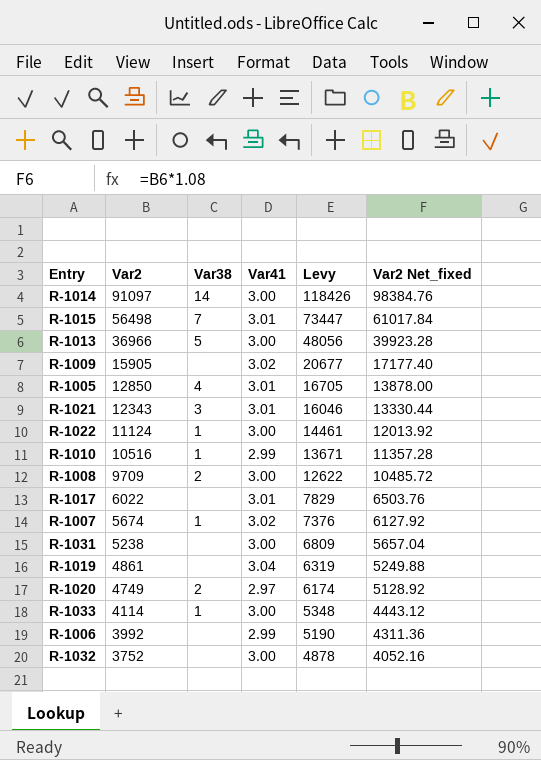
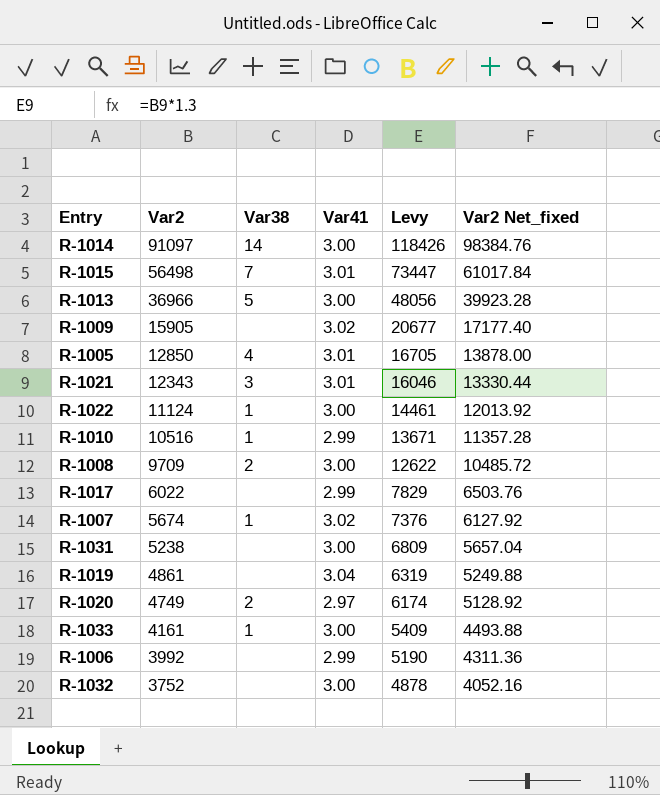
R-1017 | Var41: 3.01 -> 2.99
R-1033 | Var2: 4114 -> 4161
R-1033 | Levy: 5348 -> 5409
R-1033 | Var2 Net_fixed: 4443.12 -> 4493.88

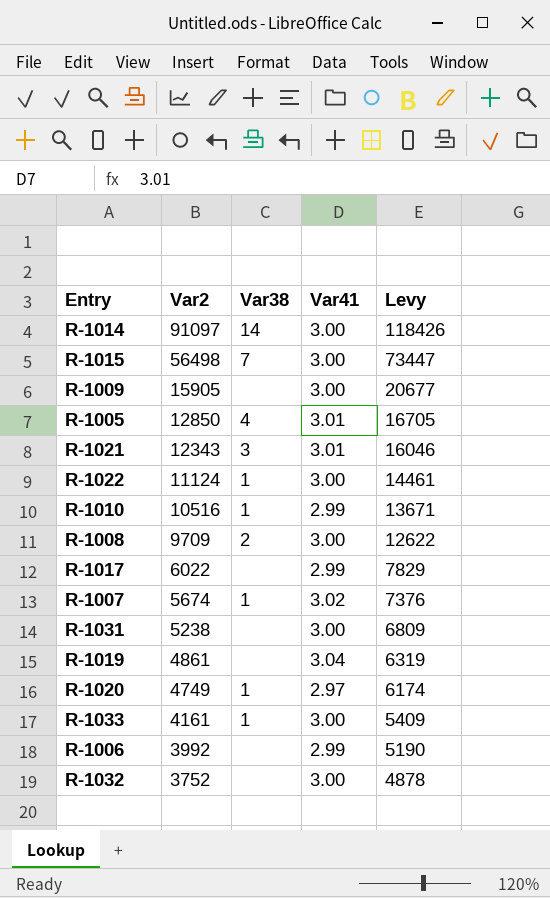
column Var2 Net_fixed | formula: [Var2] * 1.08 -> none
row R-1013: 36966 | 5 | 3.00 | 48056 | 39923.28 -> none
R-1015 | Var41: 3.01 -> 3.00
R-1009 | Var41: 3.02 -> 3.00
R-1020 | Var38: 2 -> 1

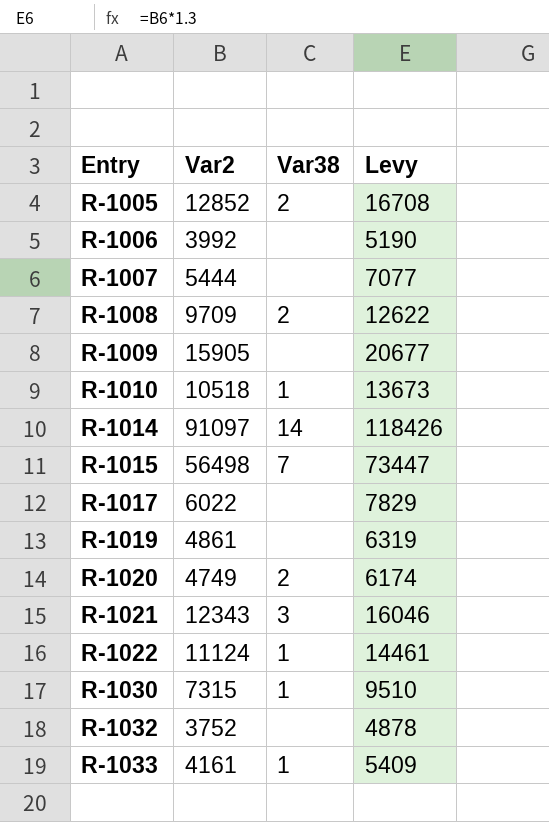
row order: Var2 descending -> Entry ascending
column Var41 | position: 4 -> none
row R-1031: 5238 | none | 3.00 | 6809 -> none
R-1005 | Var2: 12850 -> 12852
R-1005 | Var38: 4 -> 2
R-1005 | Levy: 16705 -> 16708
R-1007 | Var2: 5674 -> 5444
R-1007 | Var38: 1 -> none
R-1007 | Levy: 7376 -> 7077
R-1010 | Var2: 10516 -> 10518
R-1010 | Levy: 13671 -> 13673
R-1020 | Var38: 1 -> 2
row R-1030: none -> 7315 | 1 | 9510

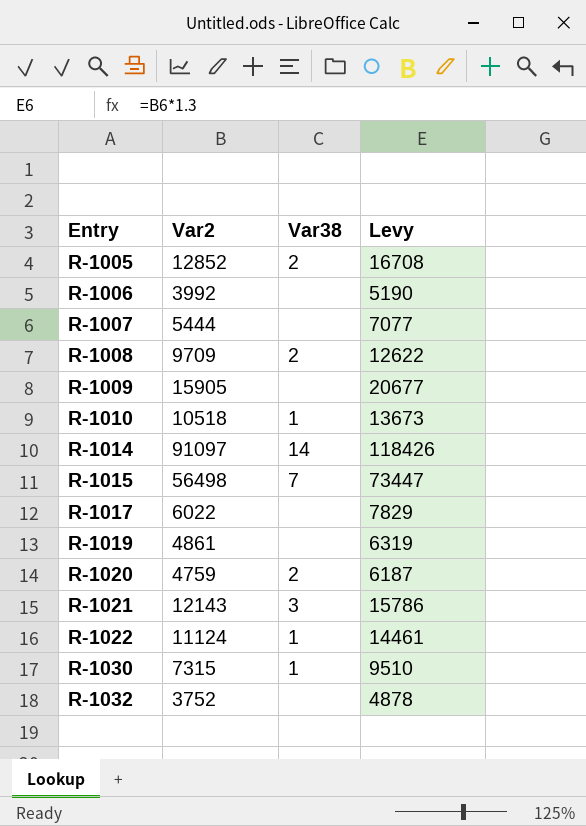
row R-1033: 4161 | 1 | 5409 -> none
R-1020 | Var2: 4749 -> 4759
R-1020 | Levy: 6174 -> 6187
R-1021 | Var2: 12343 -> 12143
R-1021 | Levy: 16046 -> 15786

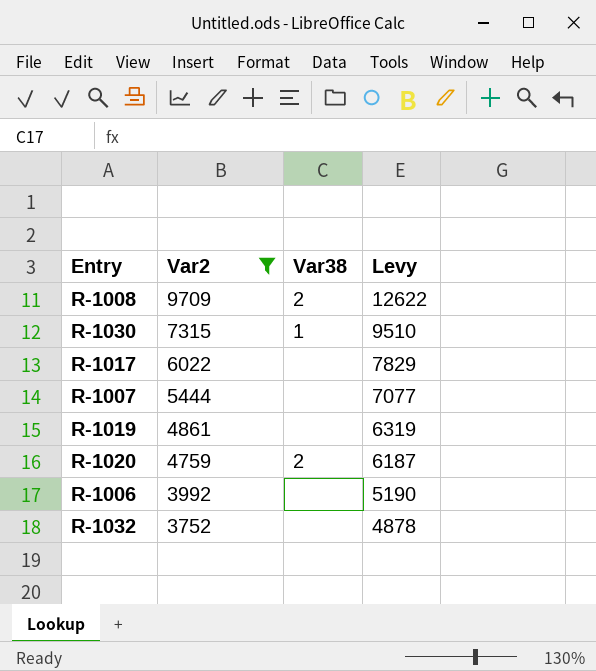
filter: none -> Var2 <= 9709
row order: Entry ascending -> Var2 descending

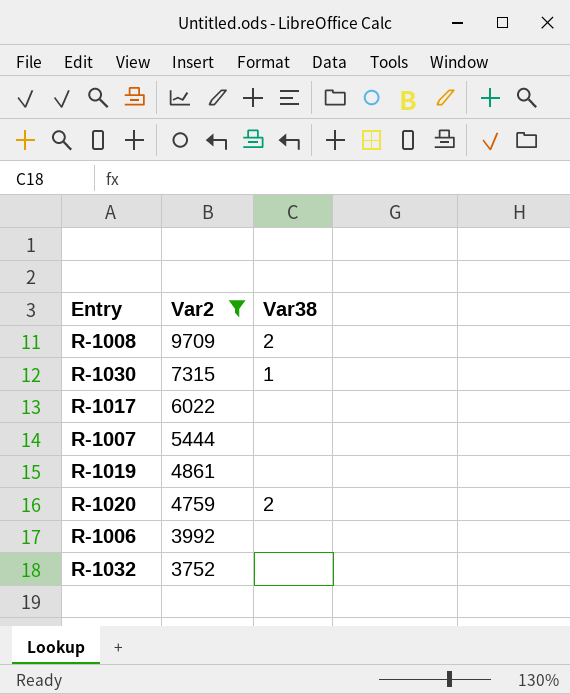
column Levy | formula: [Var2] * 1.3 -> none

